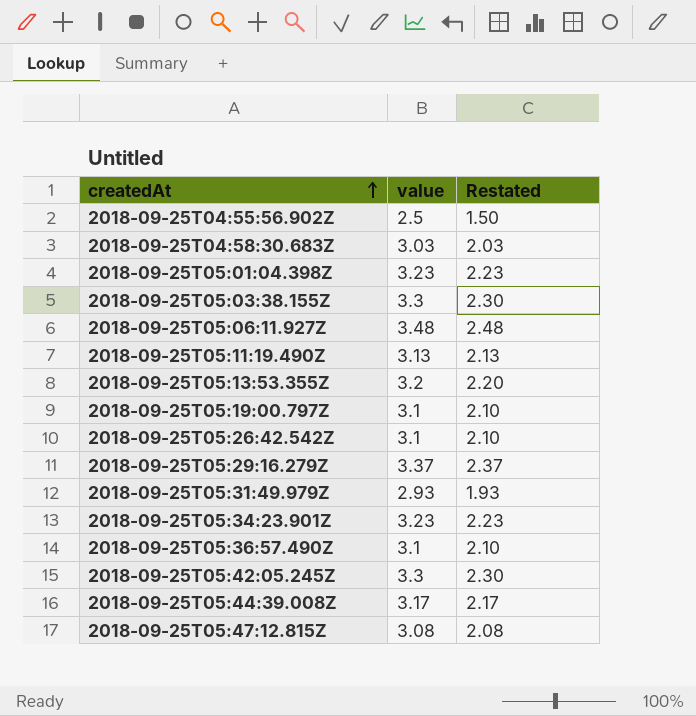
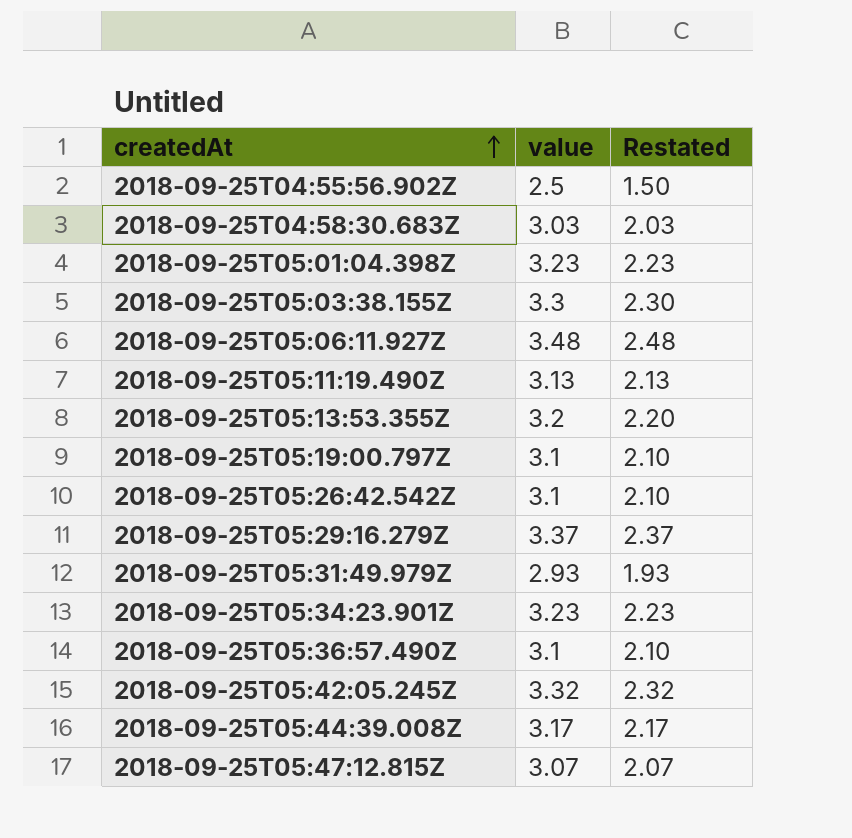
2018-09-25T05:42:05.245Z | value: 3.3 -> 3.32
2018-09-25T05:42:05.245Z | Restated: 2.30 -> 2.32
2018-09-25T05:47:12.815Z | value: 3.08 -> 3.07
2018-09-25T05:47:12.815Z | Restated: 2.08 -> 2.07

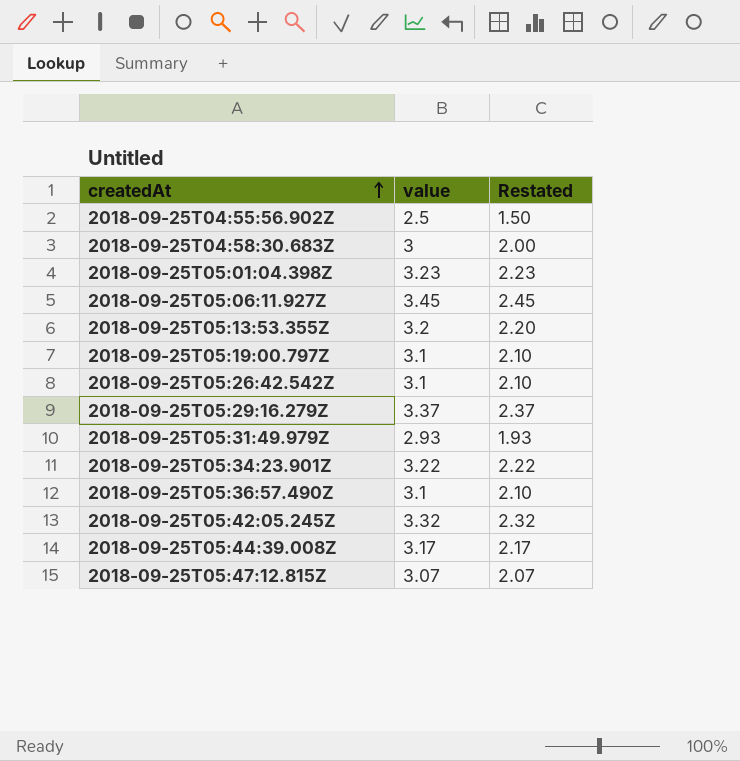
row 2018-09-25T05:03:38.155Z: 3.3 | 2.30 -> none
row 2018-09-25T05:11:19.490Z: 3.13 | 2.13 -> none
2018-09-25T04:58:30.683Z | value: 3.03 -> 3
2018-09-25T04:58:30.683Z | Restated: 2.03 -> 2.00
2018-09-25T05:06:11.927Z | value: 3.48 -> 3.45
2018-09-25T05:06:11.927Z | Restated: 2.48 -> 2.45
2018-09-25T05:34:23.901Z | value: 3.23 -> 3.22
2018-09-25T05:34:23.901Z | Restated: 2.23 -> 2.22

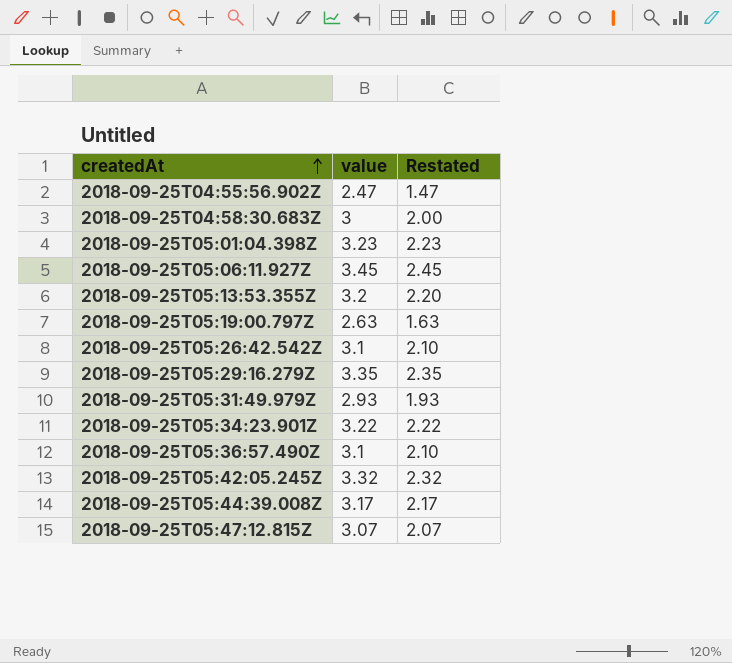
2018-09-25T04:55:56.902Z | value: 2.5 -> 2.47
2018-09-25T04:55:56.902Z | Restated: 1.50 -> 1.47
2018-09-25T05:19:00.797Z | value: 3.1 -> 2.63
2018-09-25T05:19:00.797Z | Restated: 2.10 -> 1.63
2018-09-25T05:29:16.279Z | value: 3.37 -> 3.35
2018-09-25T05:29:16.279Z | Restated: 2.37 -> 2.35

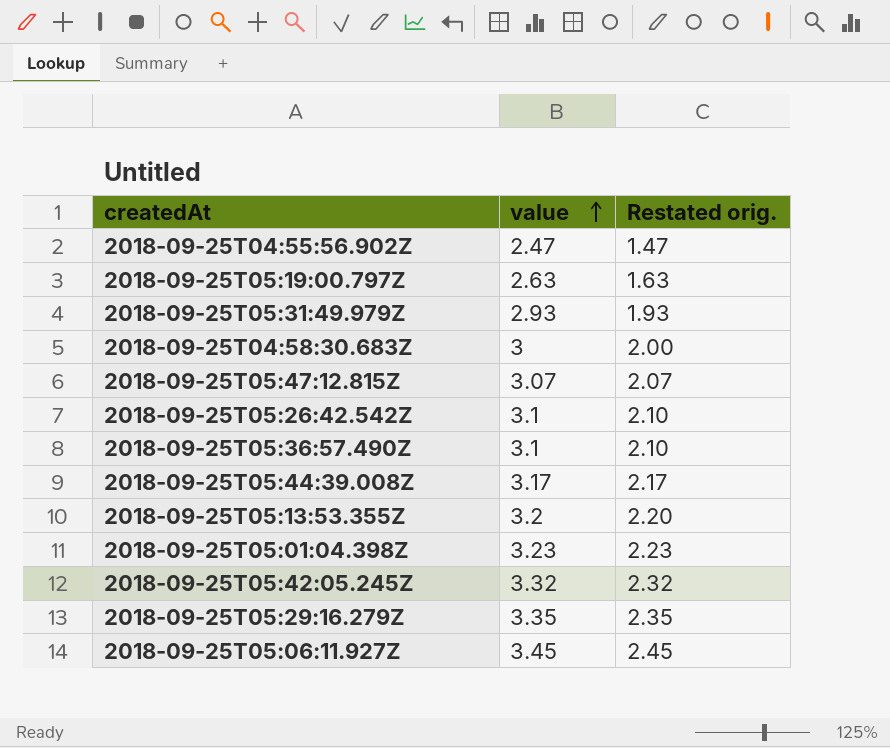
row order: createdAt ascending -> value ascending
column name: Restated -> Restated orig.
row 2018-09-25T05:34:23.901Z: 3.22 | 2.22 -> none

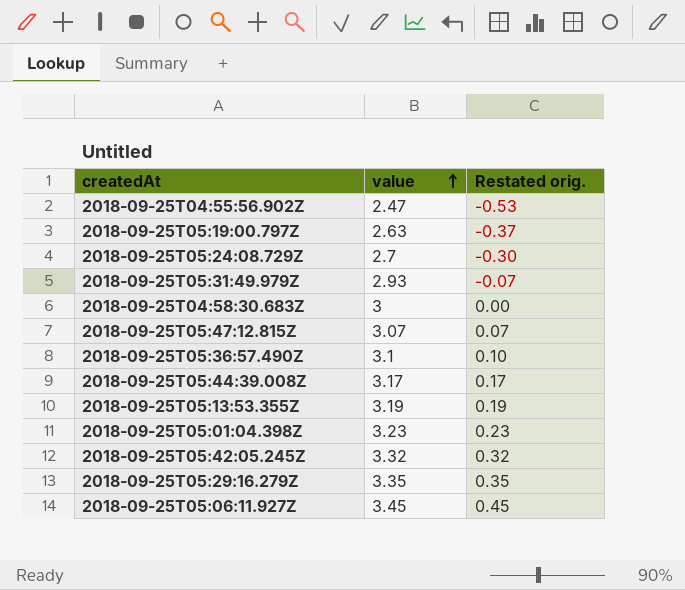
column Restated orig. | formula: [value] - 1 -> [value] - 3
row 2018-09-25T05:26:42.542Z: 3.1 | 2.10 -> none
row 2018-09-25T05:24:08.729Z: none -> 2.7 | -0.30
2018-09-25T05:13:53.355Z | value: 3.2 -> 3.19

